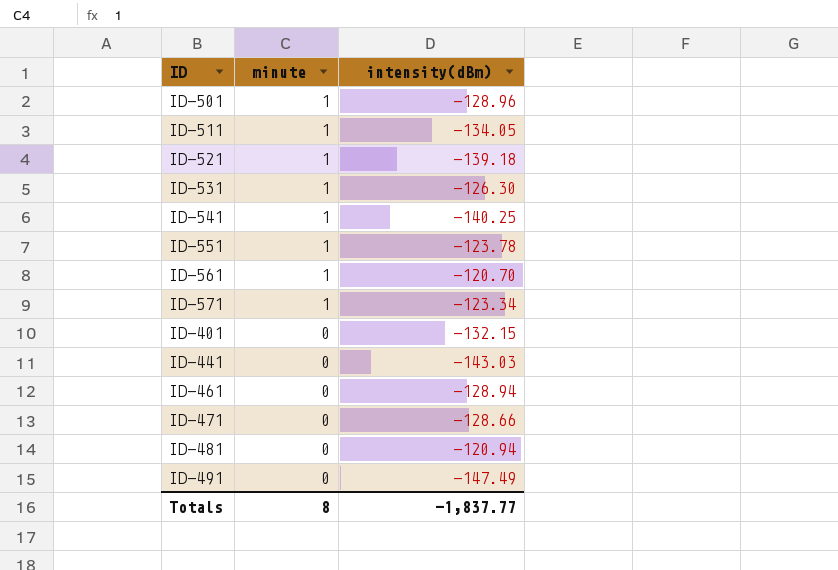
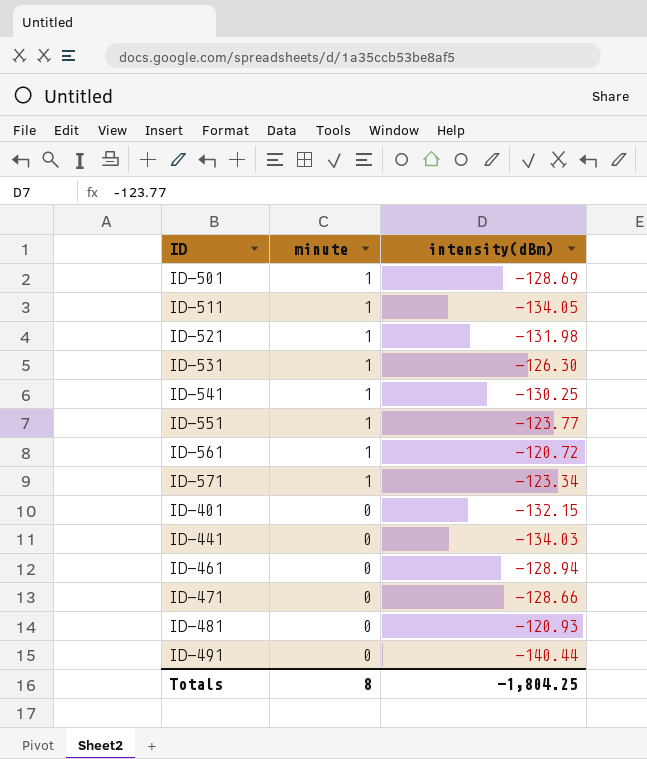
ID-501 | intensity(dBm): -128.96 -> -128.69
ID-521 | intensity(dBm): -139.18 -> -131.98
ID-541 | intensity(dBm): -140.25 -> -130.25
ID-551 | intensity(dBm): -123.78 -> -123.77
ID-561 | intensity(dBm): -120.70 -> -120.72
ID-441 | intensity(dBm): -143.03 -> -134.03
ID-481 | intensity(dBm): -120.94 -> -120.93
ID-491 | intensity(dBm): -147.49 -> -140.44
Totals | intensity(dBm): -1,837.77 -> -1,804.25

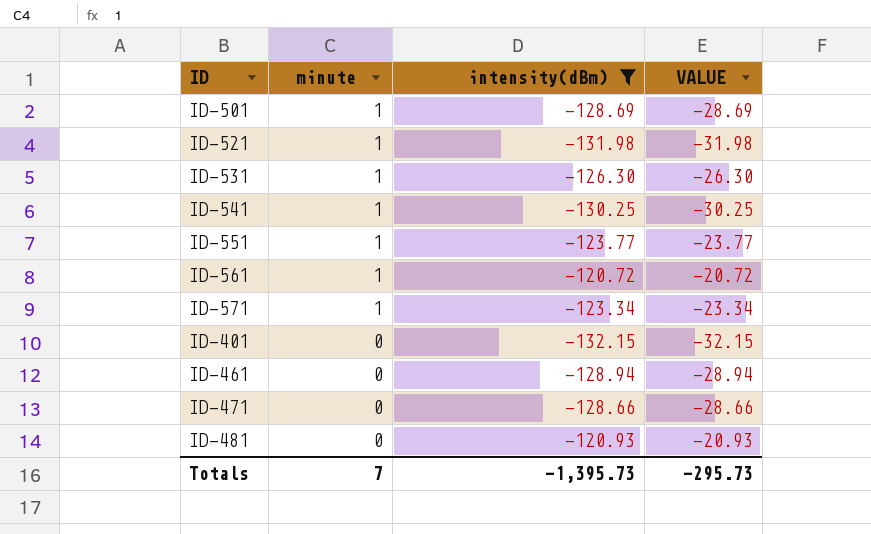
filter: none -> intensity(dBm) >= -132.15
column VALUE | formula: none -> [intensity(dBm)] + 100
Totals | minute: 8 -> 7
Totals | intensity(dBm): -1,804.25 -> -1,395.73

